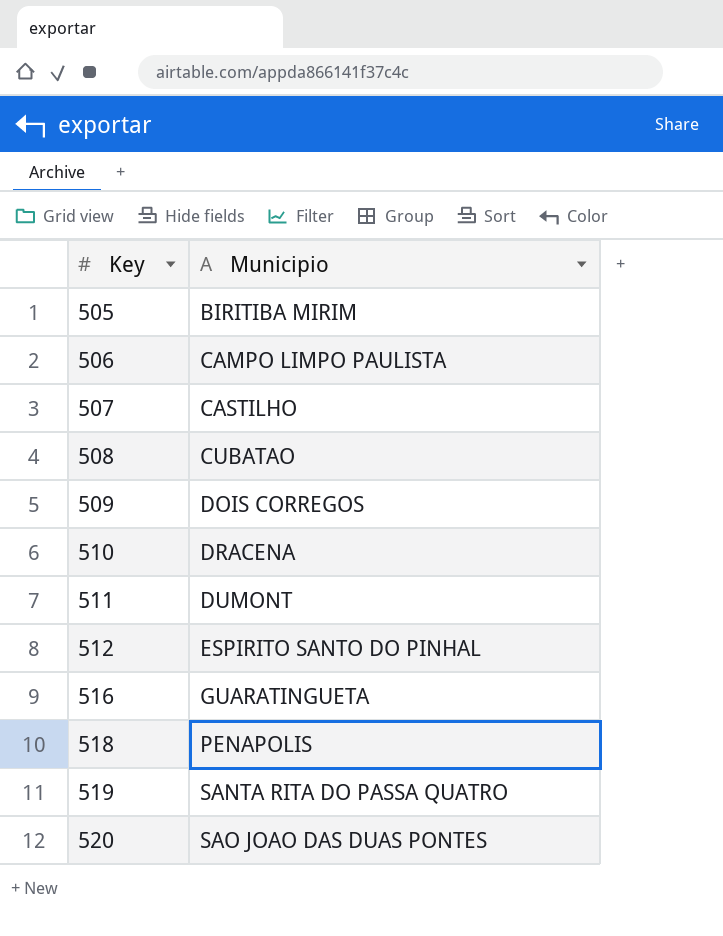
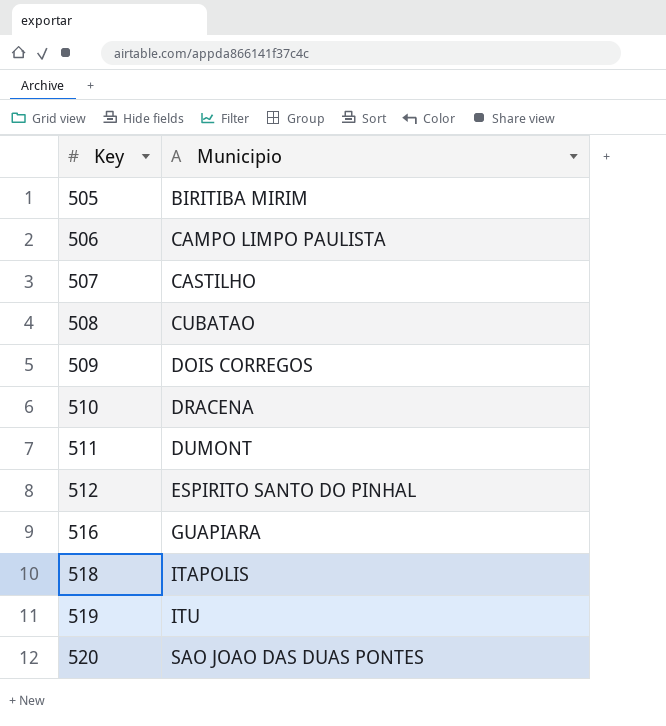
516 | Municipio: GUARATINGUETA -> GUAPIARA
518 | Municipio: PENAPOLIS -> ITAPOLIS
519 | Municipio: SANTA RITA DO PASSA QUATRO -> ITU

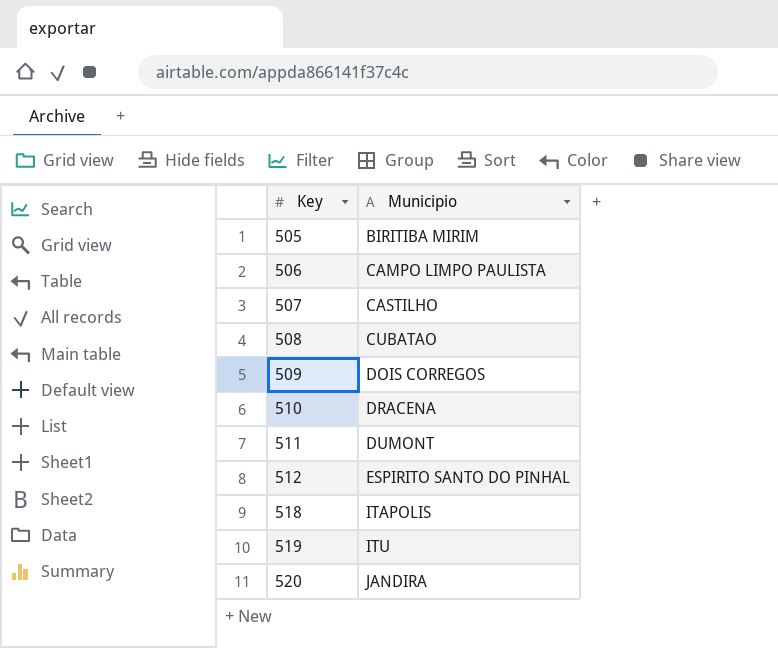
row 516: GUAPIARA -> none
520 | Municipio: SAO JOAO DAS DUAS PONTES -> JANDIRA

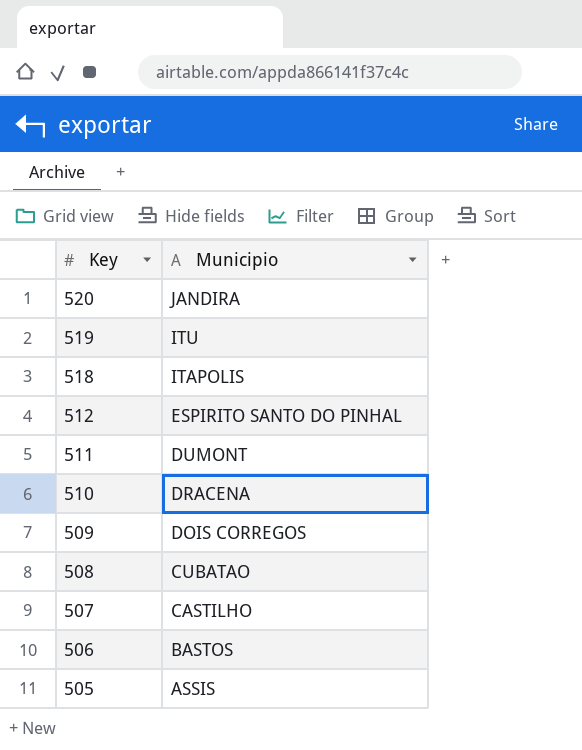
row order: Key ascending -> Key descending
506 | Municipio: CAMPO LIMPO PAULISTA -> BASTOS
505 | Municipio: BIRITIBA MIRIM -> ASSIS

